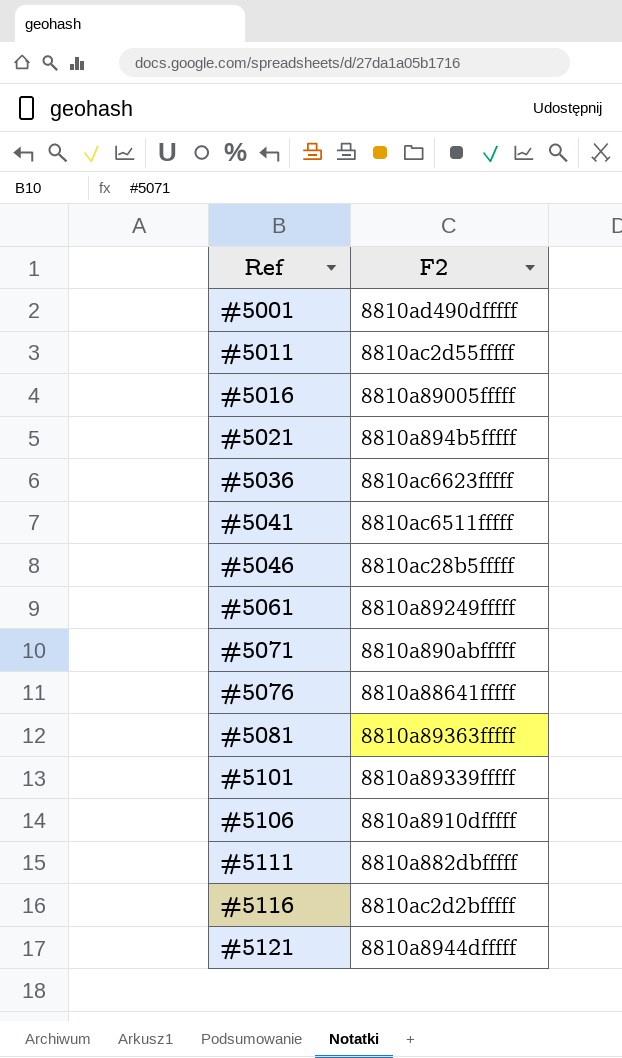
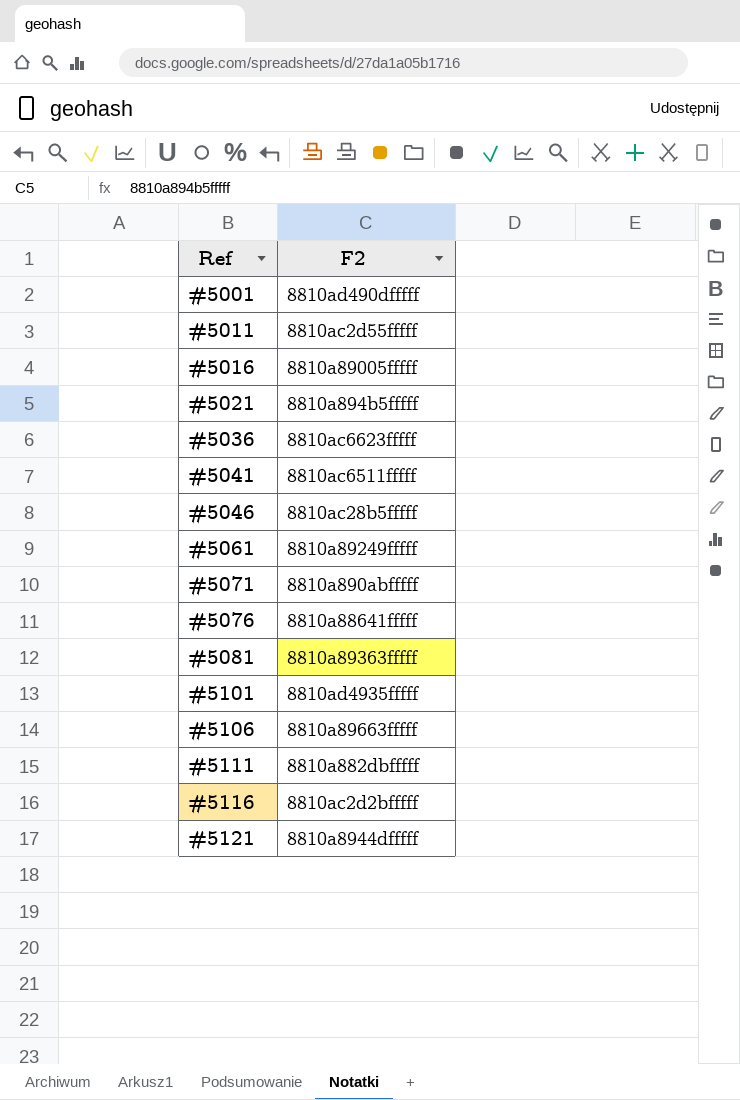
#5101 | F2: 8810a89339fffff -> 8810ad4935fffff
#5106 | F2: 8810a8910dfffff -> 8810a89663fffff

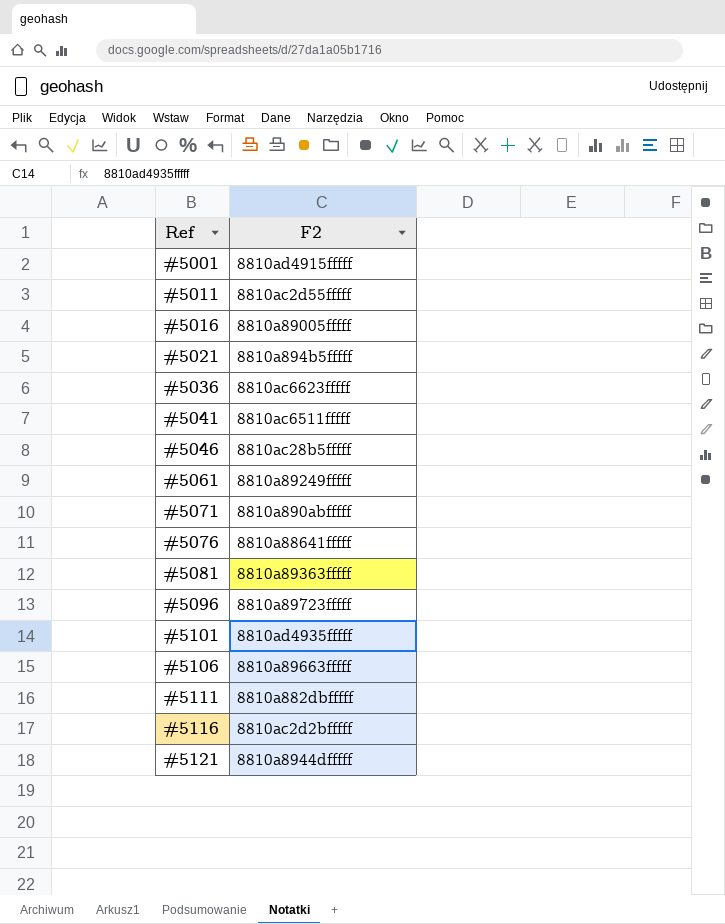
#5001 | F2: 8810ad490dfffff -> 8810ad4915fffff
row #5096: none -> 8810a89723fffff

